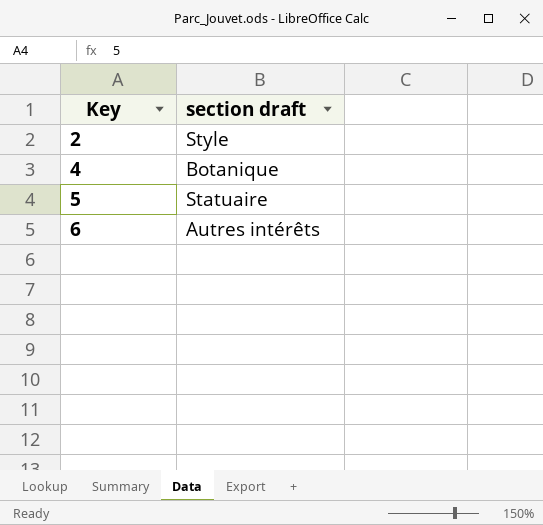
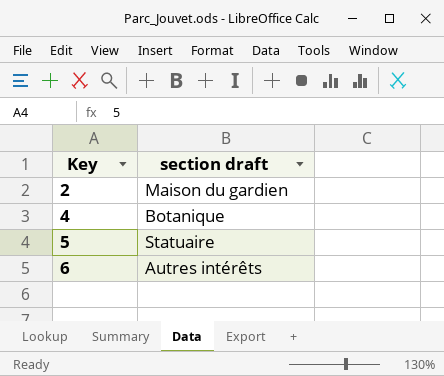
2 | section draft: Style -> Maison du gardien

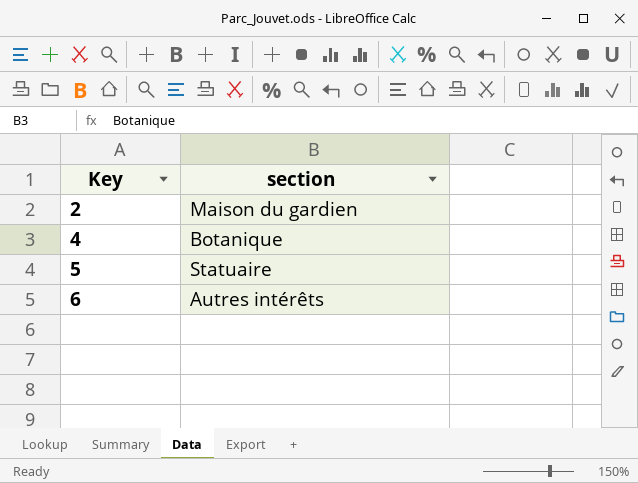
column name: section draft -> section

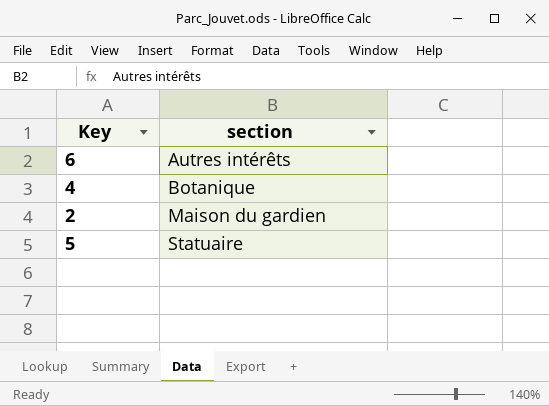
row order: Key ascending -> section ascending

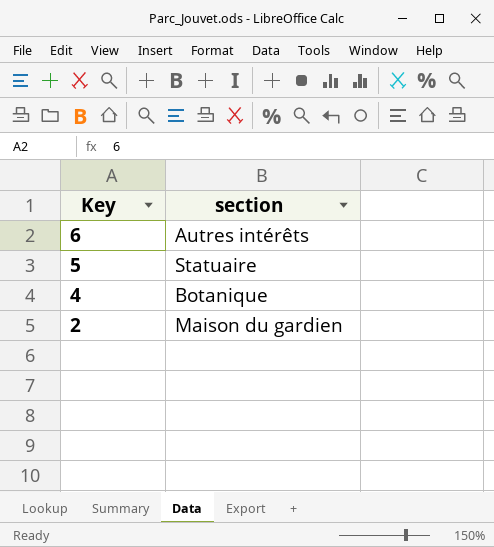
row order: section ascending -> Key descending

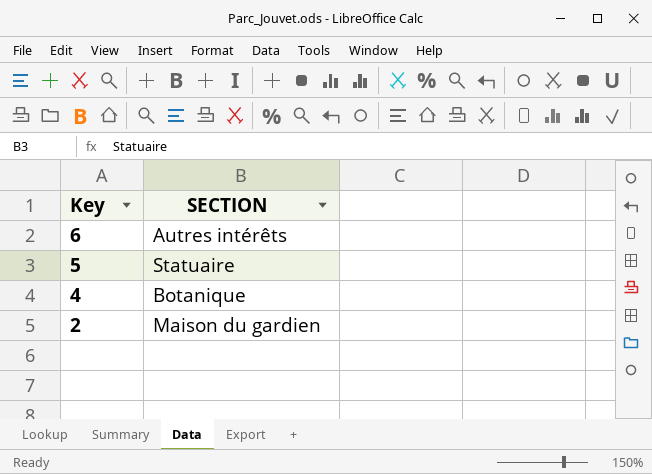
column name: section -> SECTION

